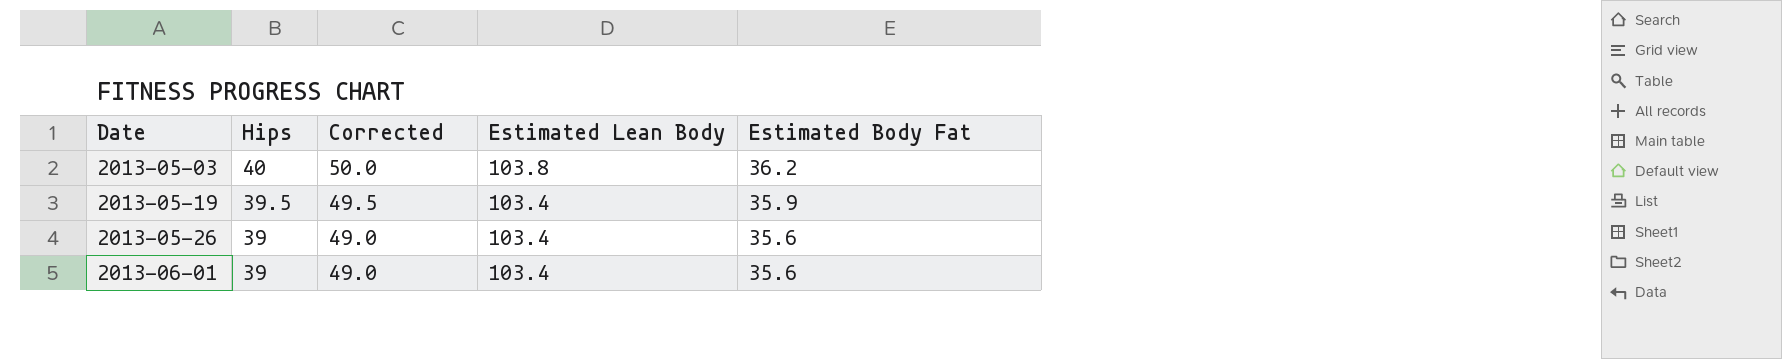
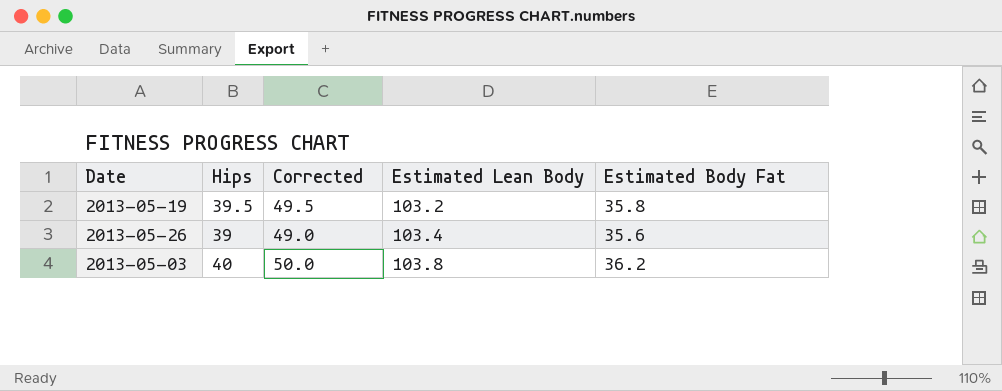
row order: Date ascending -> Estimated Lean Body ascending
row 2013-06-01: 39 | 49.0 | 103.4 | 35.6 -> none
2013-05-19 | Estimated Lean Body: 103.4 -> 103.2
2013-05-19 | Estimated Body Fat: 35.9 -> 35.8

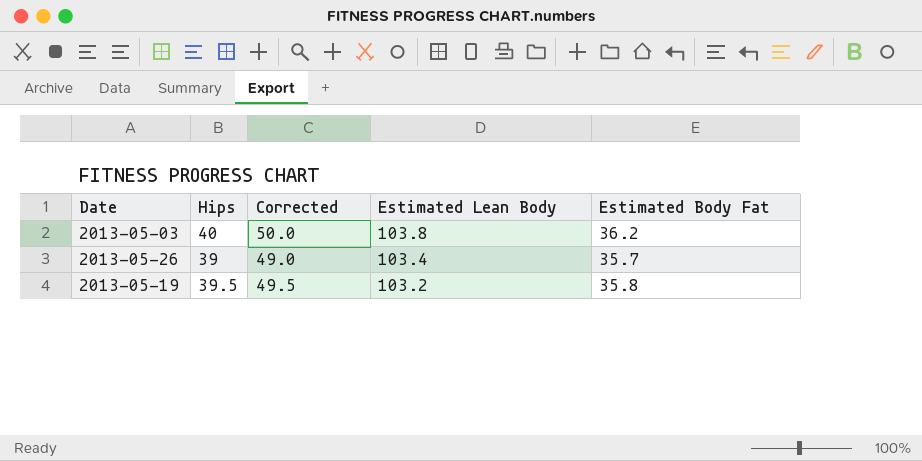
row order: Estimated Lean Body ascending -> Estimated Lean Body descending
2013-05-26 | Estimated Body Fat: 35.6 -> 35.7

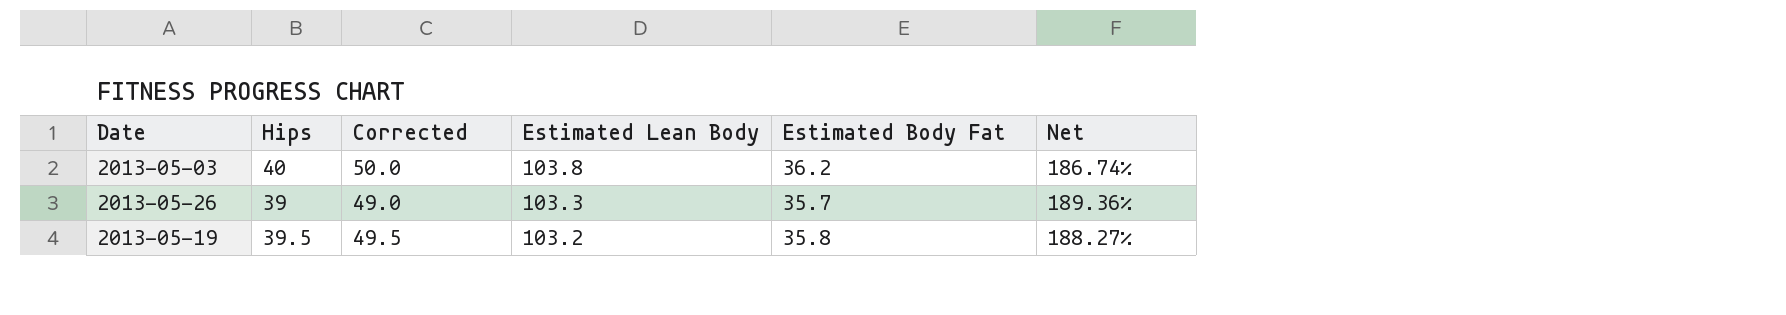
column Net | formula: none -> ([Estimated Lean Body] - [Estimated Body Fat]) / [Estimated Body Fat]
2013-05-26 | Estimated Lean Body: 103.4 -> 103.3

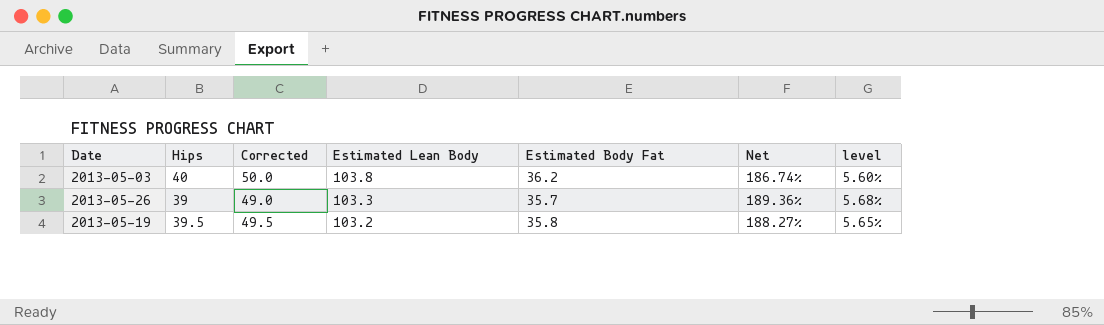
column level | formula: none -> [Net] * 0.03

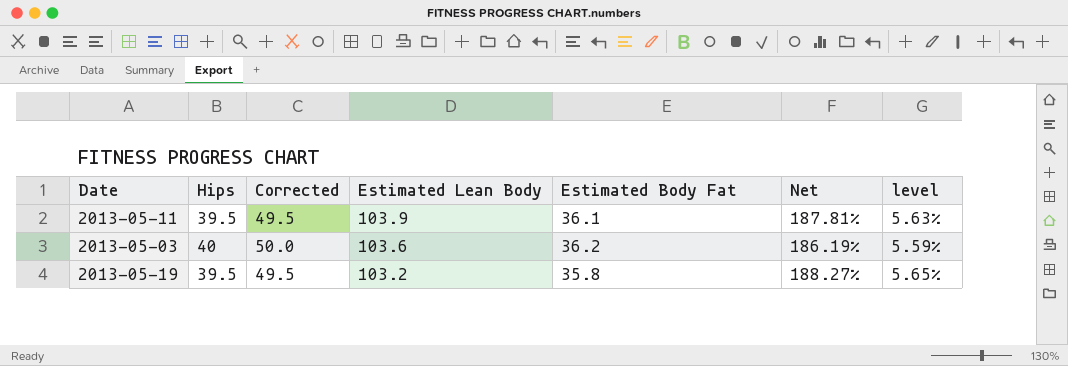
row 2013-05-26: 39 | 49.0 | 103.3 | 35.7 | 189.36% | 5.68% -> none
row 2013-05-11: none -> 39.5 | 49.5 | 103.9 | 36.1 | 187.81% | 5.63%
2013-05-03 | Estimated Lean Body: 103.8 -> 103.6
2013-05-03 | Net: 186.74% -> 186.19%
2013-05-03 | level: 5.60% -> 5.59%

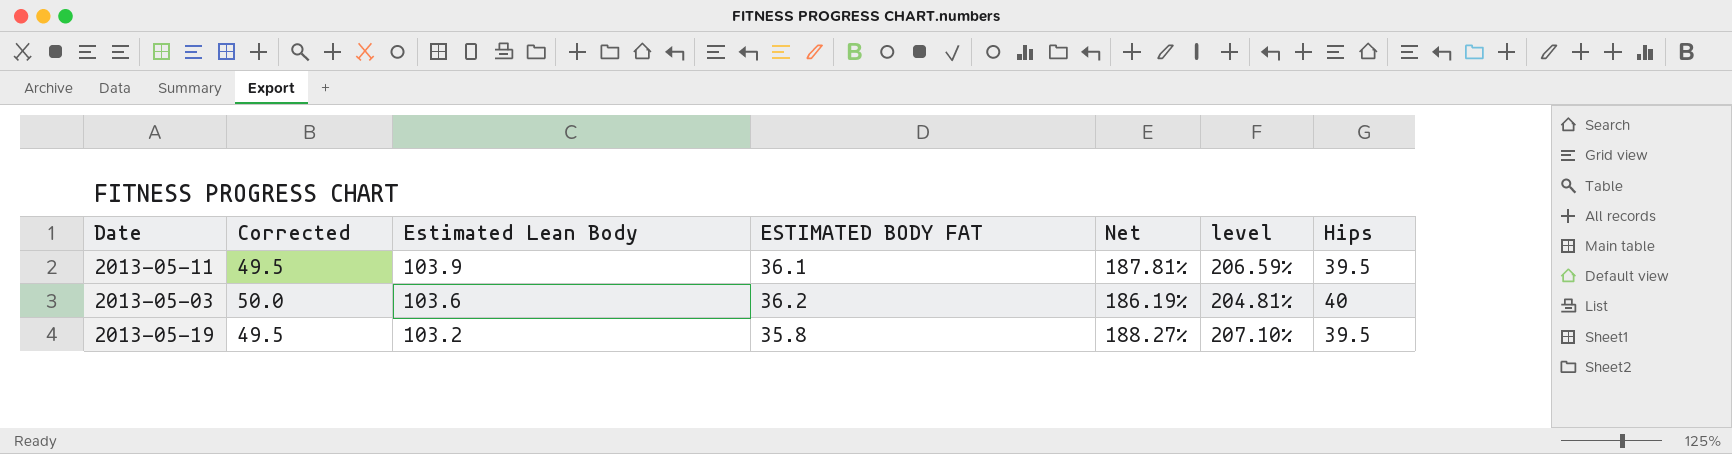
column name: Estimated Body Fat -> ESTIMATED BODY FAT
column level | formula: [Net] * 0.03 -> [Net] * 1.1
column Hips | position: 2 -> 7

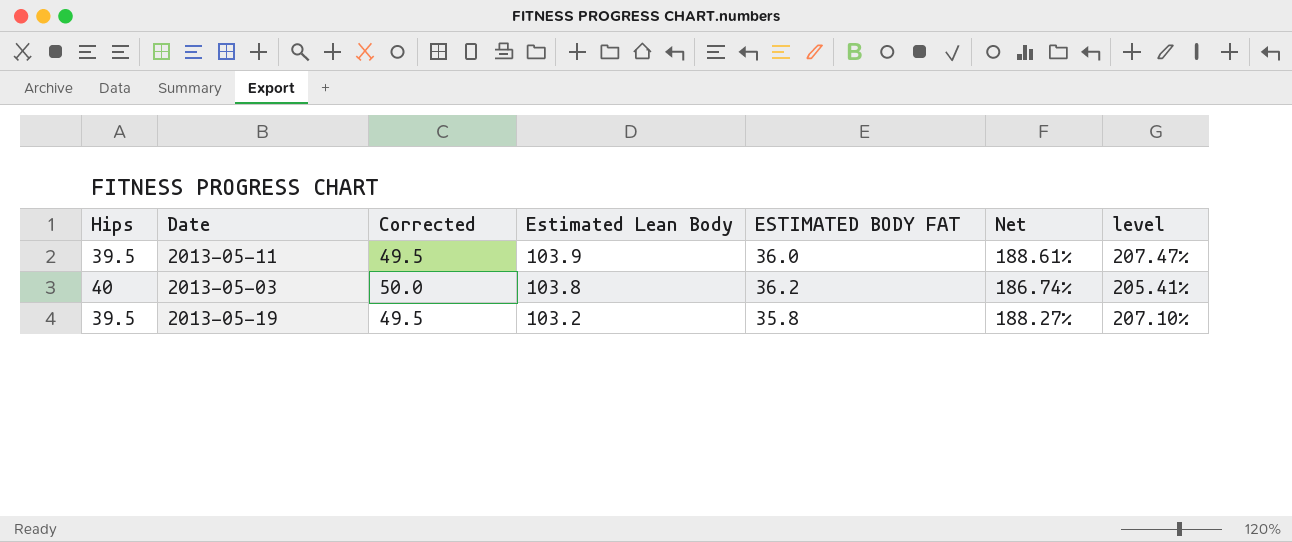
column Hips | position: 7 -> 1
2013-05-11 | ESTIMATED BODY FAT: 36.1 -> 36.0
2013-05-11 | Net: 187.81% -> 188.61%
2013-05-11 | level: 206.59% -> 207.47%
2013-05-03 | Estimated Lean Body: 103.6 -> 103.8
2013-05-03 | Net: 186.19% -> 186.74%
2013-05-03 | level: 204.81% -> 205.41%

